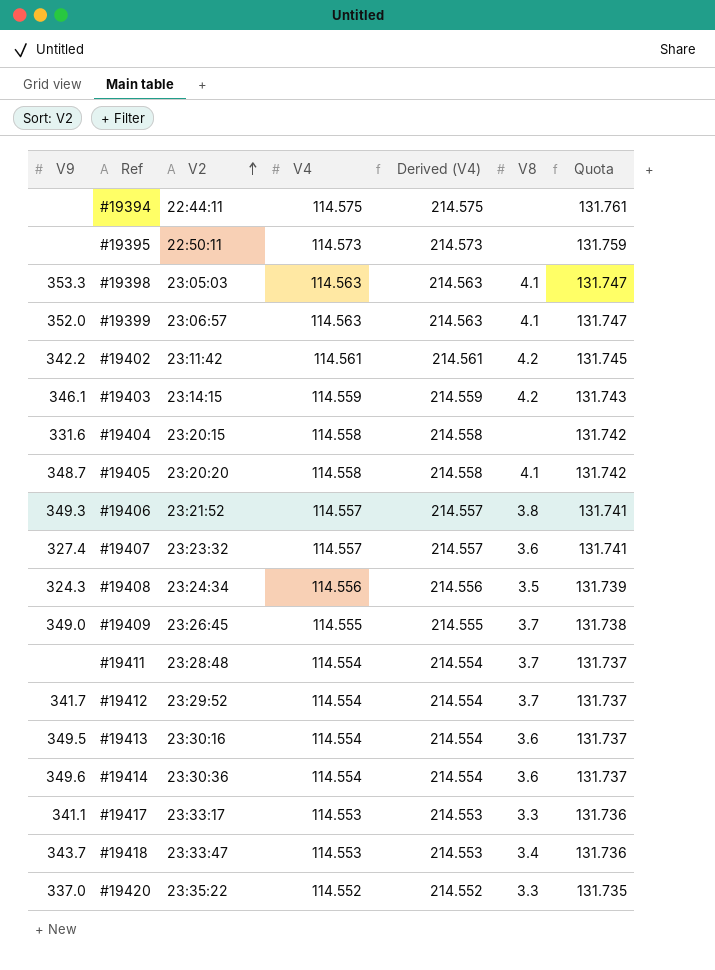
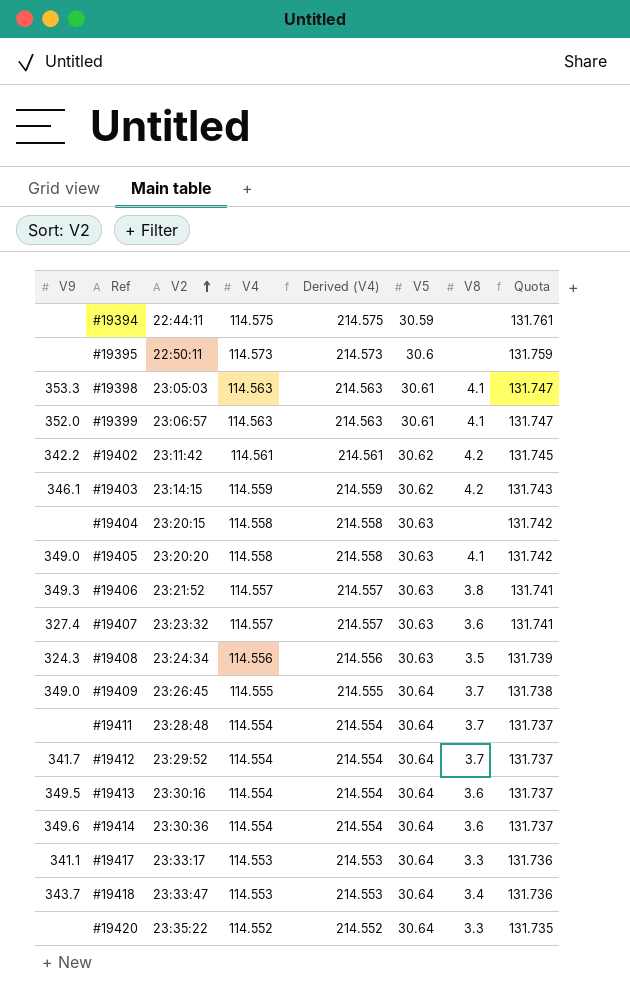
column V5 | position: none -> 6
#19404 | V9: 331.6 -> none
#19405 | V9: 348.7 -> 349.0
#19420 | V9: 337.0 -> none

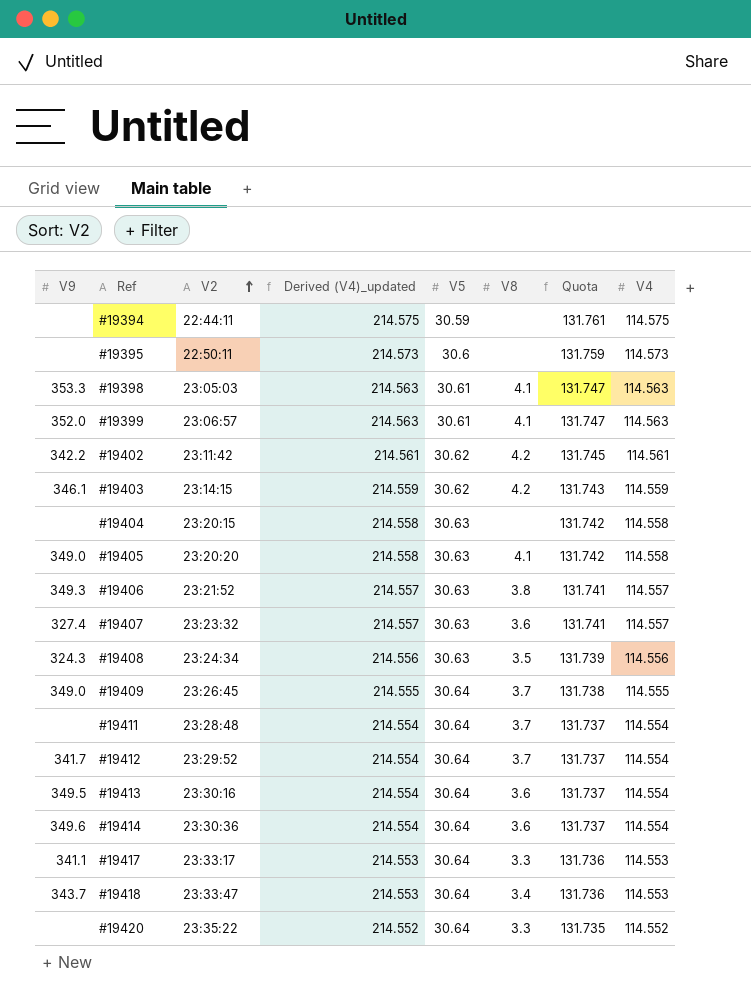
column name: Derived (V4) -> Derived (V4)_updated
column V4 | position: 4 -> 8

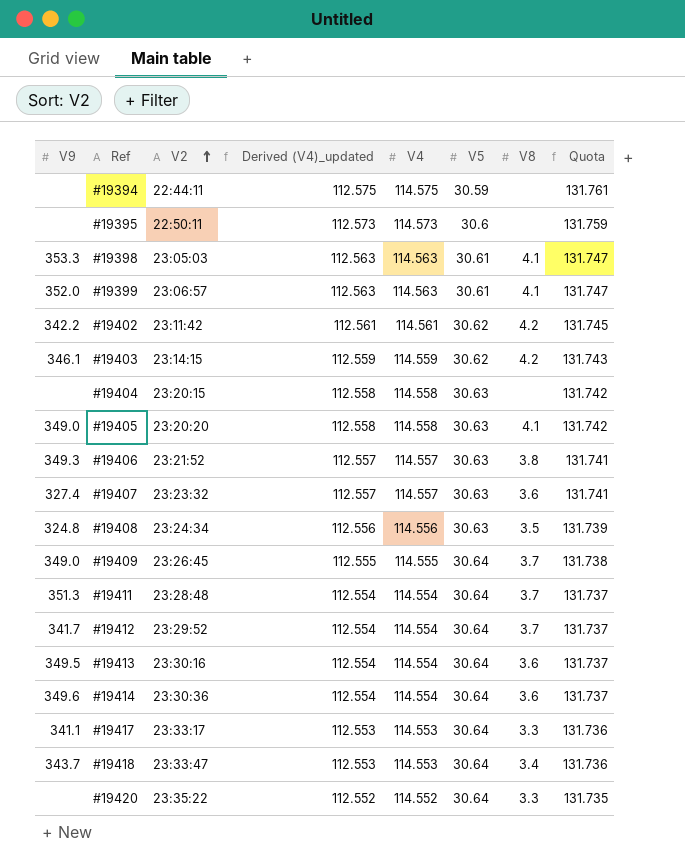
column Derived (V4)_updated | formula: [V4] + 100 -> [V4] - 2
column V4 | position: 8 -> 5
#19408 | V9: 324.3 -> 324.8
#19411 | V9: none -> 351.3

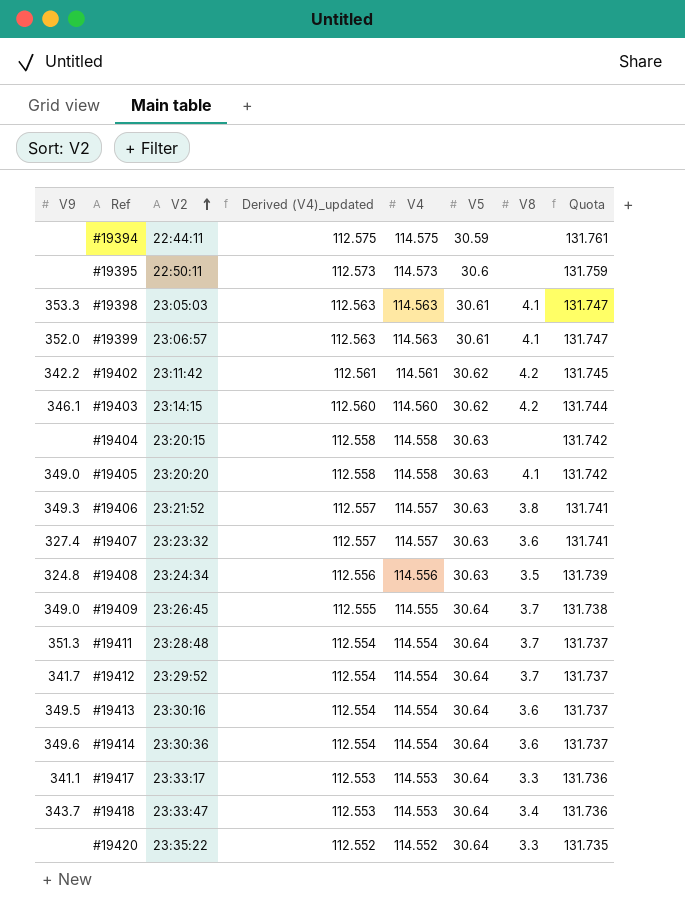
#19403 | Derived (V4)_updated: 112.559 -> 112.560
#19403 | V4: 114.559 -> 114.560
#19403 | Quota: 131.743 -> 131.744

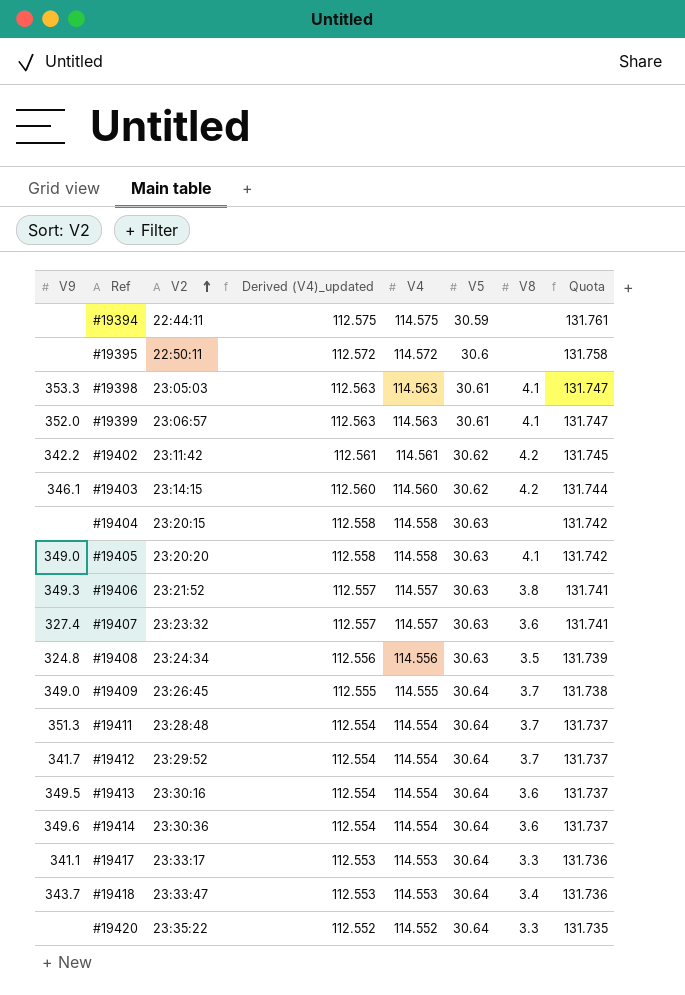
#19395 | Derived (V4)_updated: 112.573 -> 112.572
#19395 | V4: 114.573 -> 114.572
#19395 | Quota: 131.759 -> 131.758

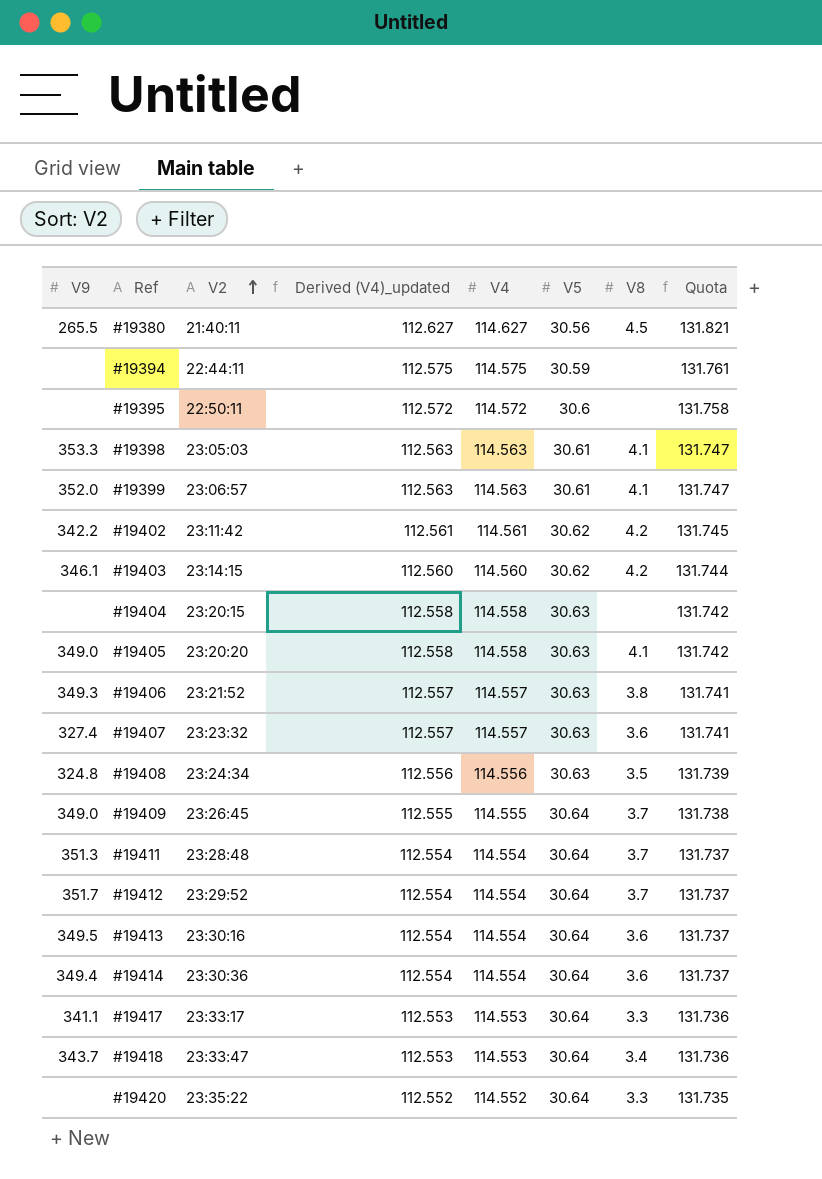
row #19380: none -> 265.5 | 21:40:11 | 112.627 | 114.627 | 30.56 | 4.5 | 131.821
#19412 | V9: 341.7 -> 351.7
#19414 | V9: 349.6 -> 349.4

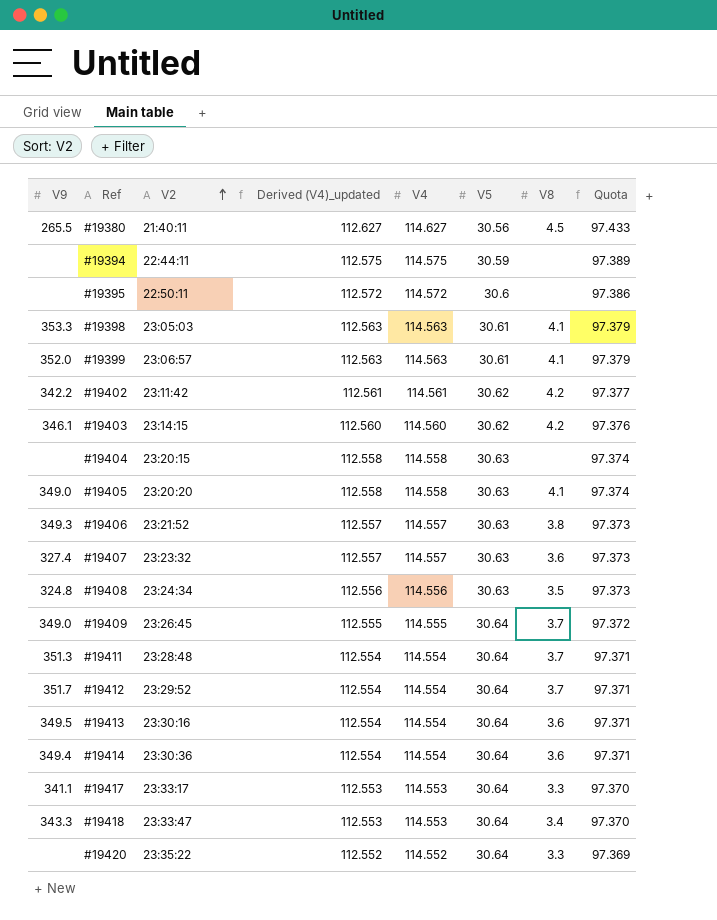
column Quota | formula: [V4] * 1.15 -> [V4] * 0.85
#19418 | V9: 343.7 -> 343.3

